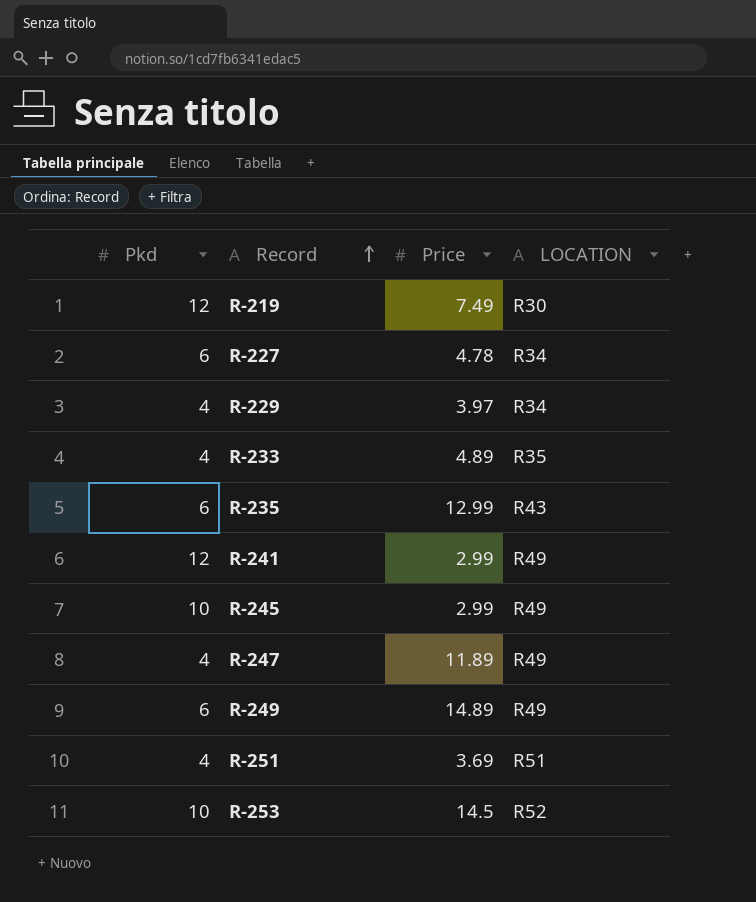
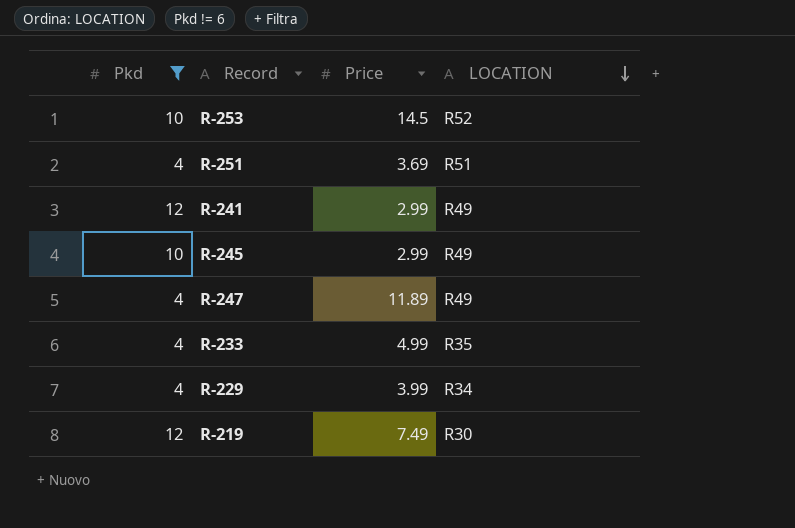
filter: none -> Pkd != 6
row order: Record ascending -> LOCATION descending
R-233 | Price: 4.89 -> 4.99
R-229 | Price: 3.97 -> 3.99

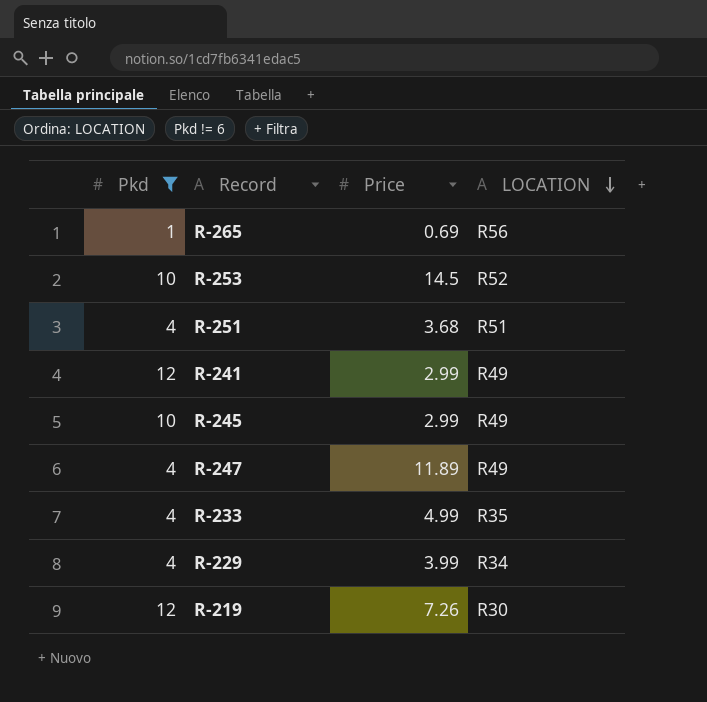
row R-265: none -> 1 | 0.69 | R56
R-251 | Price: 3.69 -> 3.68
R-219 | Price: 7.49 -> 7.26

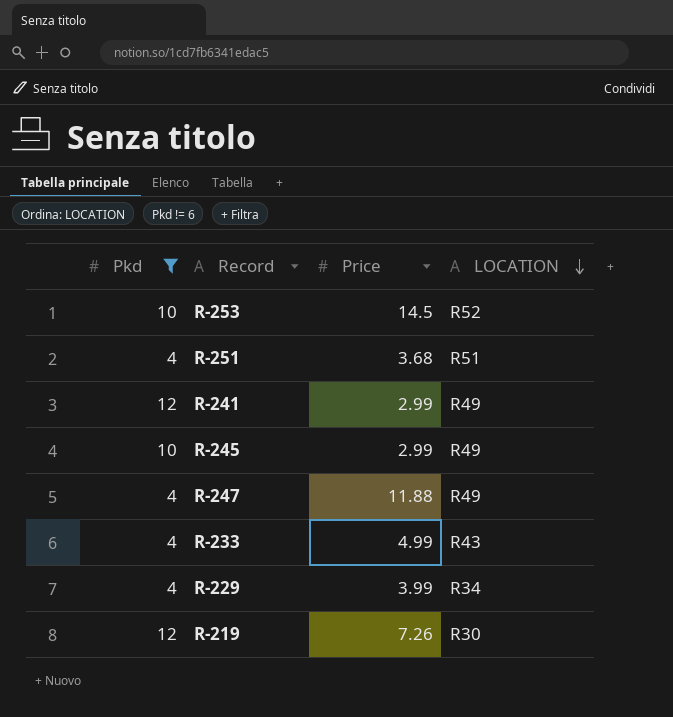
row R-265: 1 | 0.69 | R56 -> none
R-247 | Price: 11.89 -> 11.88
R-233 | LOCATION: R35 -> R43

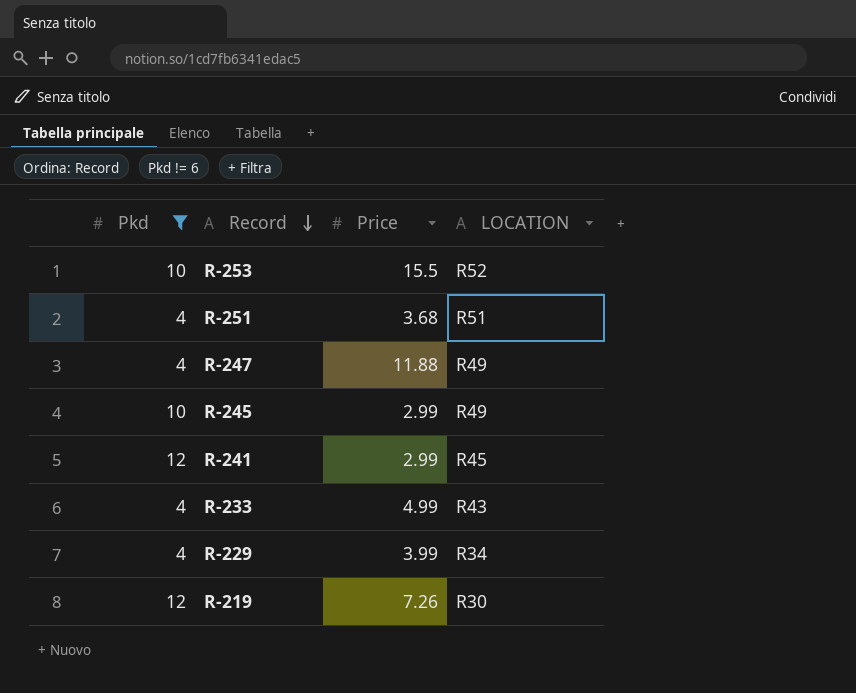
row order: LOCATION descending -> Record descending
R-253 | Price: 14.5 -> 15.5
R-241 | LOCATION: R49 -> R45

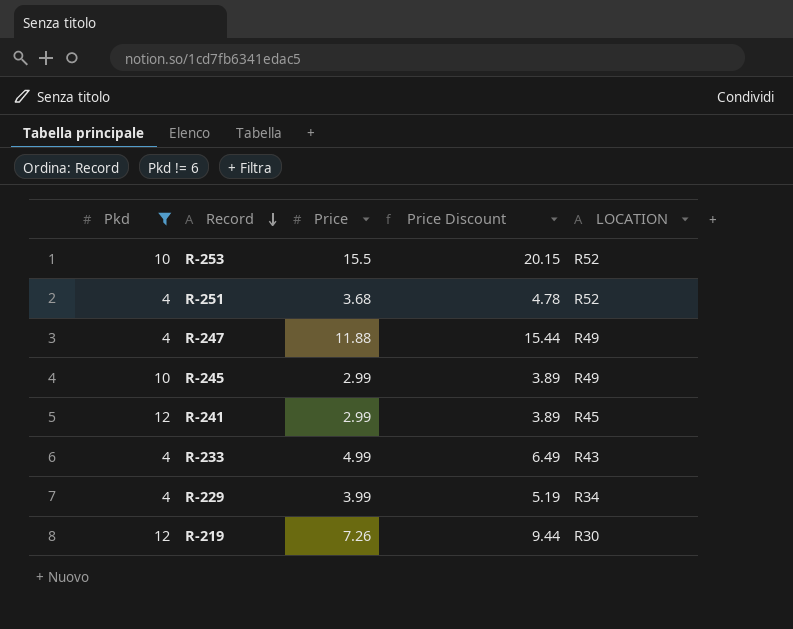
column Price Discount | formula: none -> [Price] * 1.3
R-251 | LOCATION: R51 -> R52

